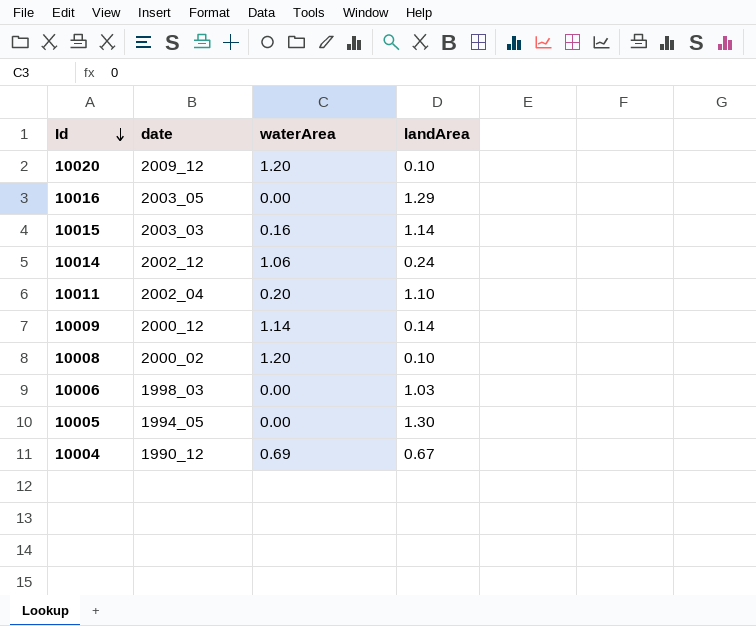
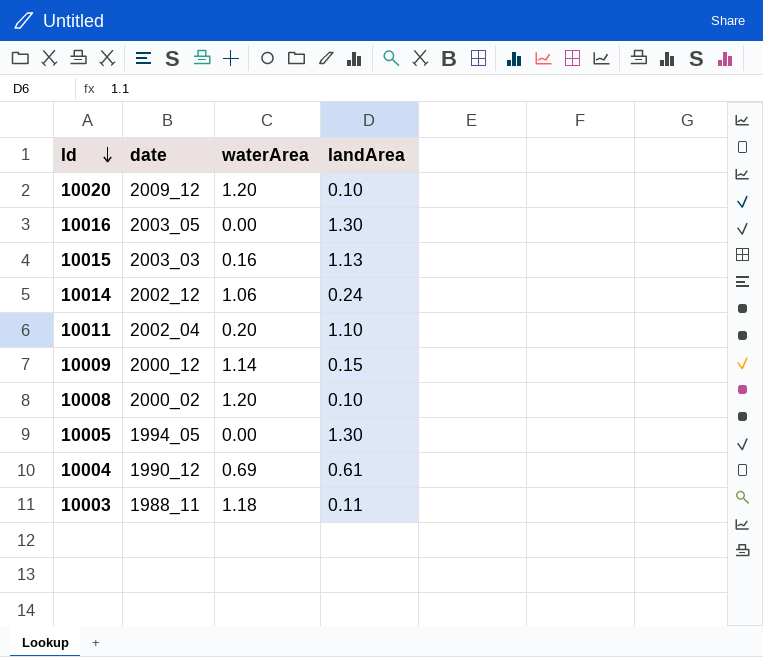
row 10006: 1998_03 | 0.00 | 1.03 -> none
10016 | landArea: 1.29 -> 1.30
10015 | landArea: 1.14 -> 1.13
10009 | landArea: 0.14 -> 0.15
10004 | landArea: 0.67 -> 0.61
row 10003: none -> 1988_11 | 1.18 | 0.11

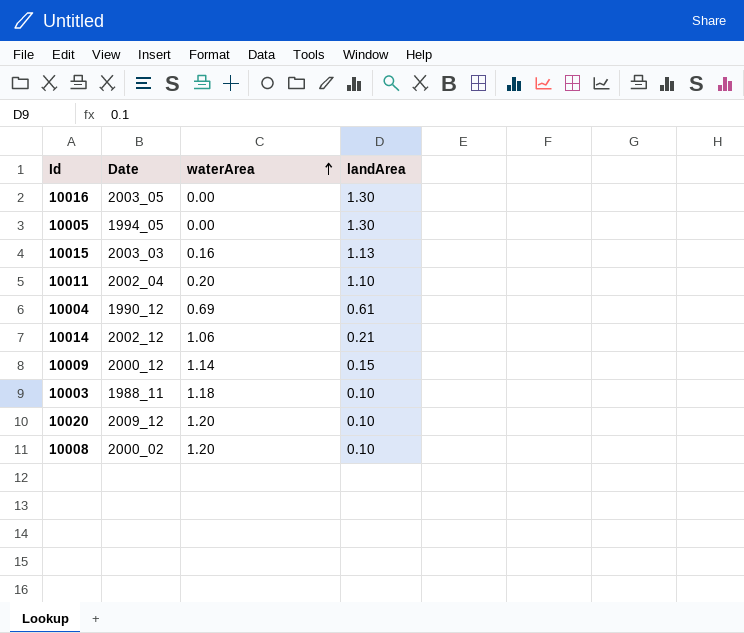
row order: Id descending -> waterArea ascending
column name: date -> Date
10014 | landArea: 0.24 -> 0.21
10003 | landArea: 0.11 -> 0.10

